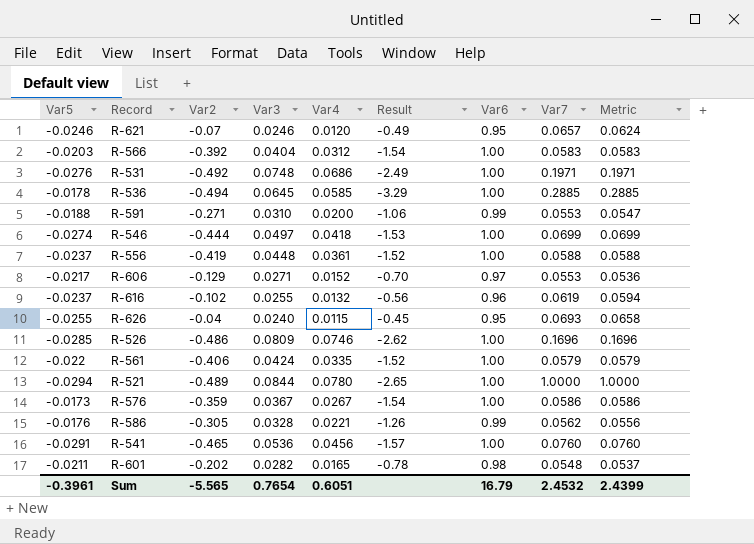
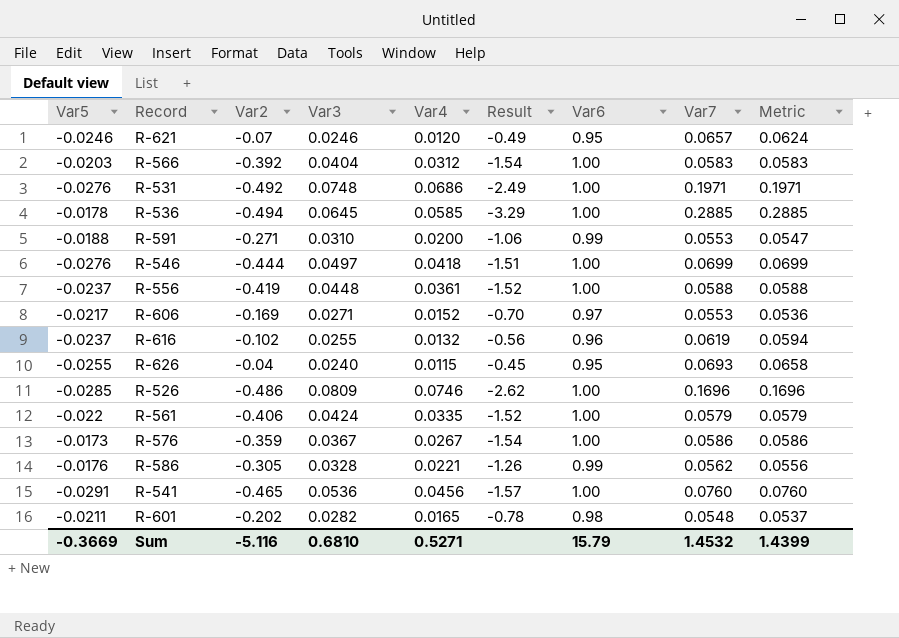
row R-521: -0.0294 | -0.489 | 0.0844 | 0.0780 | -2.65 | 1.00 | 1.0000 | 1.0000 -> none
R-546 | Var5: -0.0274 -> -0.0276
R-546 | Result: -1.53 -> -1.51
R-606 | Var2: -0.129 -> -0.169
Sum | Var5: -0.3961 -> -0.3669
Sum | Var2: -5.565 -> -5.116
Sum | Var3: 0.7654 -> 0.6810
Sum | Var4: 0.6051 -> 0.5271
Sum | Var6: 16.79 -> 15.79
Sum | Var7: 2.4532 -> 1.4532
Sum | Metric: 2.4399 -> 1.4399

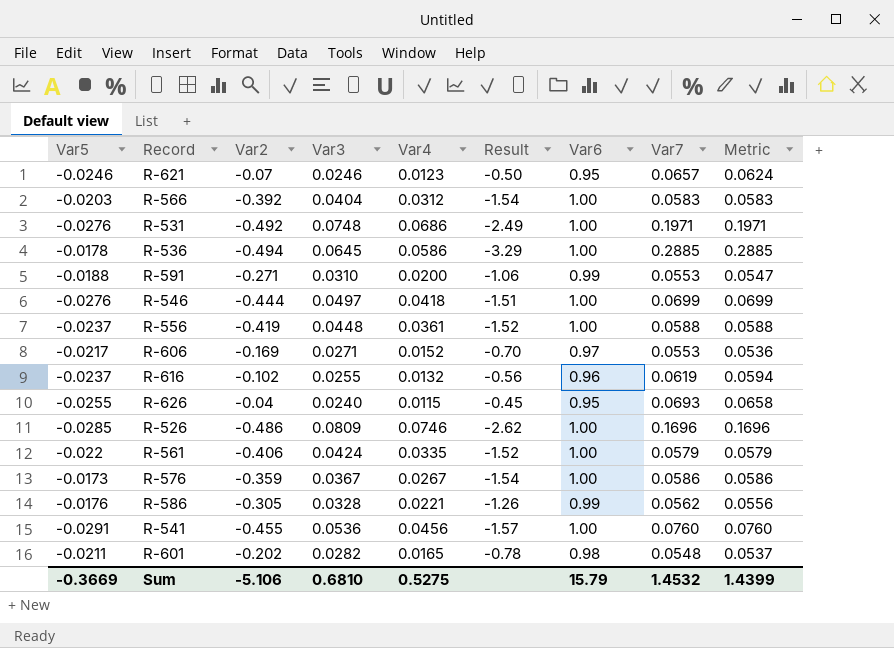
R-621 | Var4: 0.0120 -> 0.0123
R-621 | Result: -0.49 -> -0.50
R-536 | Var4: 0.0585 -> 0.0586
R-541 | Var2: -0.465 -> -0.455
Sum | Var2: -5.116 -> -5.106
Sum | Var4: 0.5271 -> 0.5275

